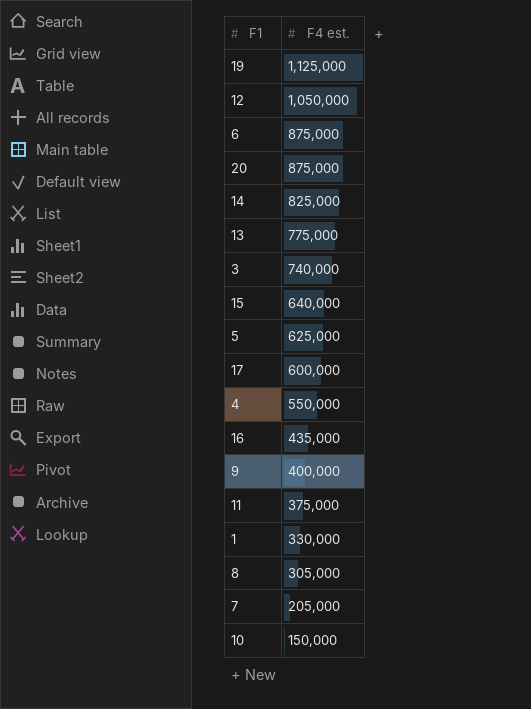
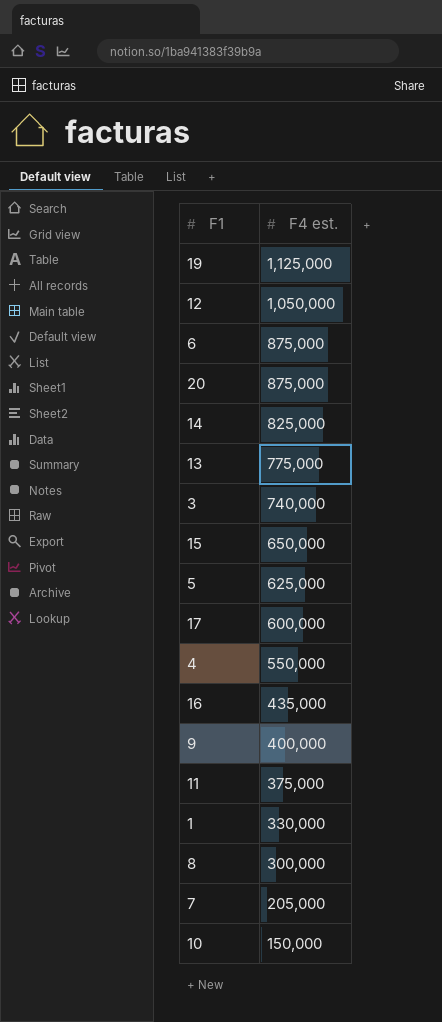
15 | F4 est.: 640,000 -> 650,000
8 | F4 est.: 305,000 -> 300,000

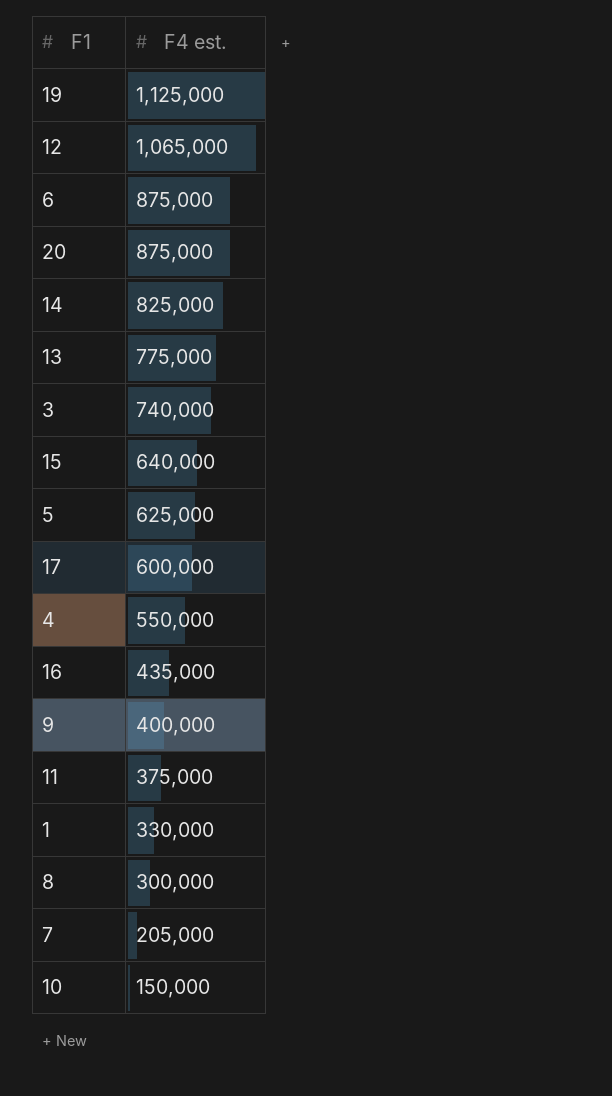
12 | F4 est.: 1,050,000 -> 1,065,000
15 | F4 est.: 650,000 -> 640,000

